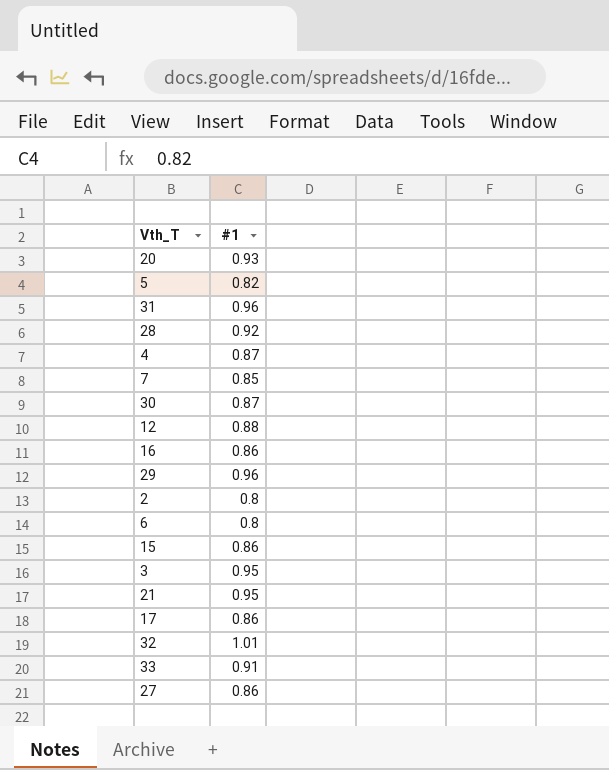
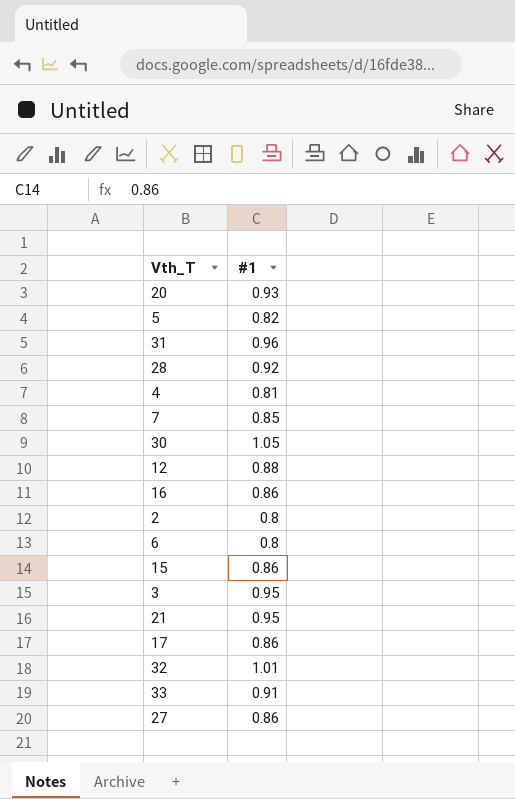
row 29: 0.96 -> none
4 | #1: 0.87 -> 0.81
30 | #1: 0.87 -> 1.05

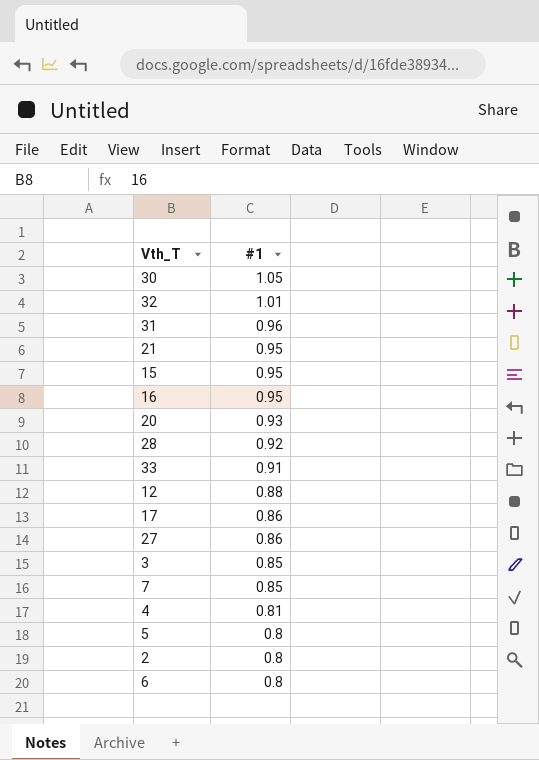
row order: none -> #1 descending
15 | #1: 0.86 -> 0.95
16 | #1: 0.86 -> 0.95
3 | #1: 0.95 -> 0.85
5 | #1: 0.82 -> 0.8

